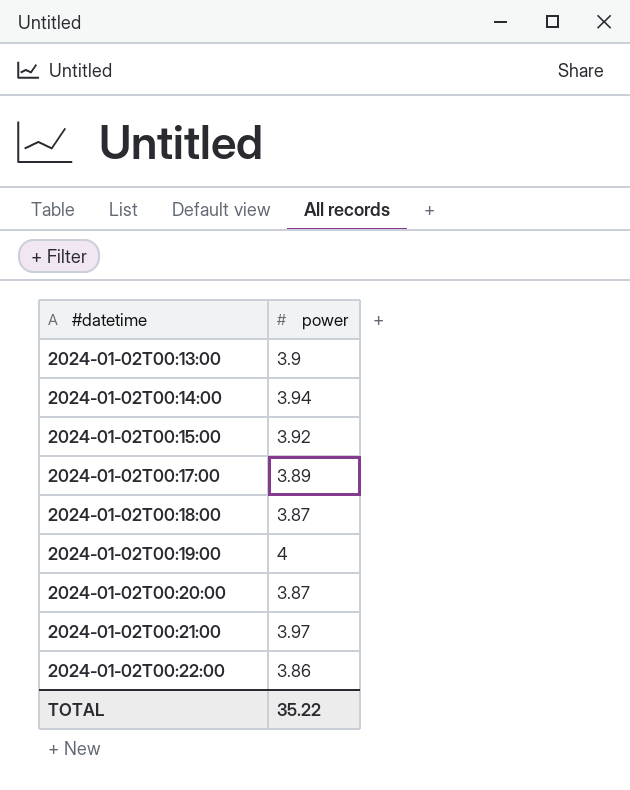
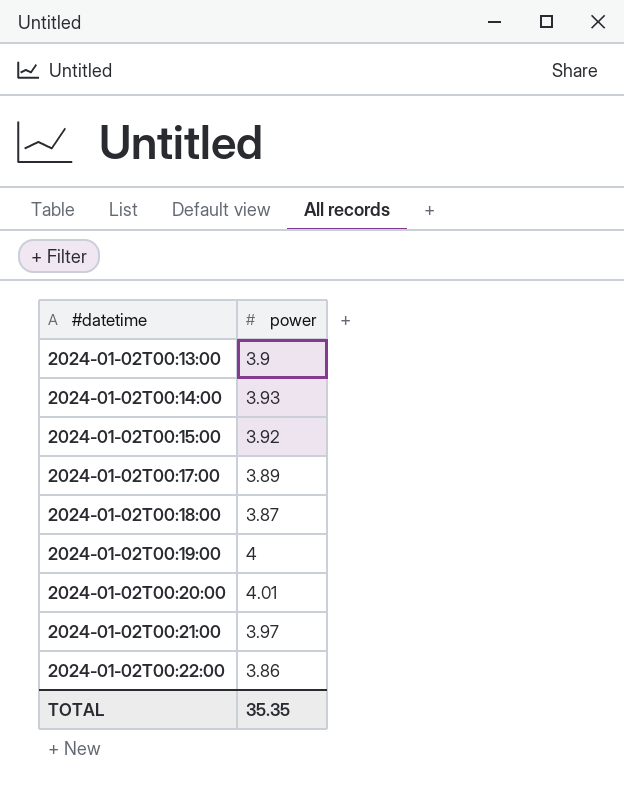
2024-01-02T00:14:00 | power: 3.94 -> 3.93
2024-01-02T00:20:00 | power: 3.87 -> 4.01
TOTAL | power: 35.22 -> 35.35

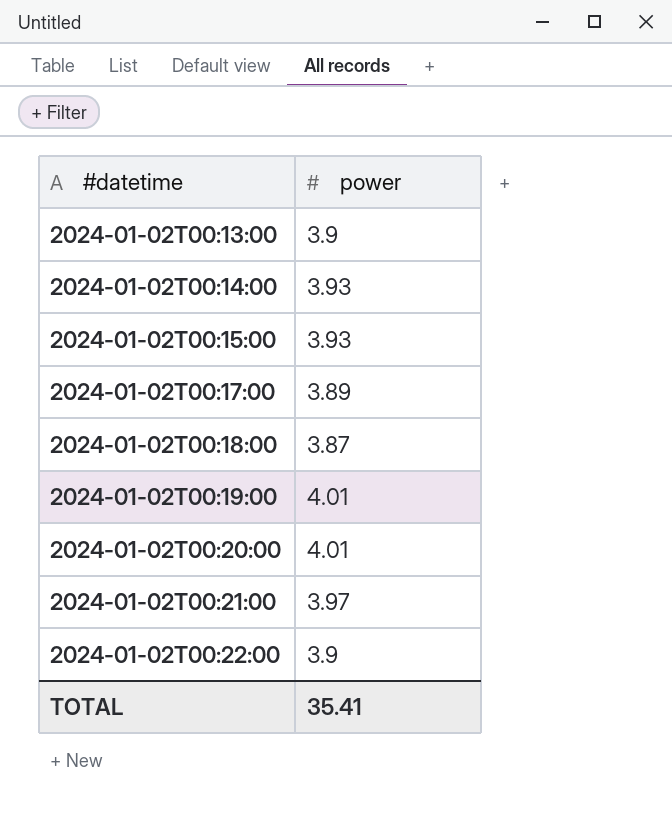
2024-01-02T00:15:00 | power: 3.92 -> 3.93
2024-01-02T00:19:00 | power: 4 -> 4.01
2024-01-02T00:22:00 | power: 3.86 -> 3.9
TOTAL | power: 35.35 -> 35.41

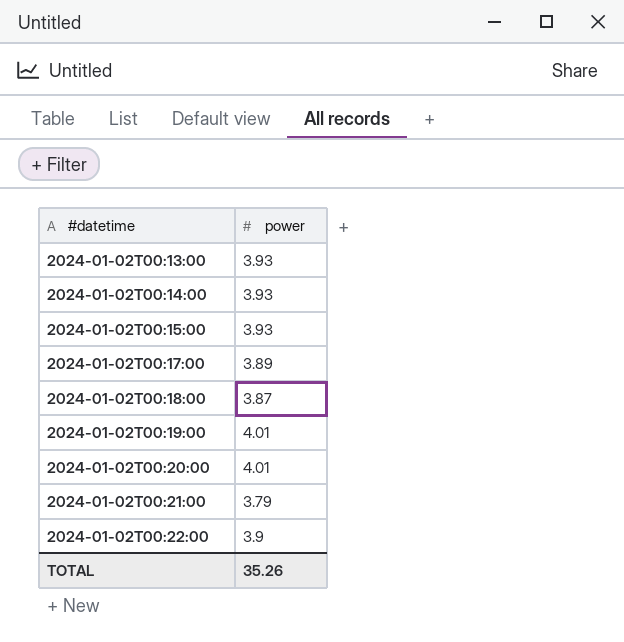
2024-01-02T00:13:00 | power: 3.9 -> 3.93
2024-01-02T00:21:00 | power: 3.97 -> 3.79
TOTAL | power: 35.41 -> 35.26

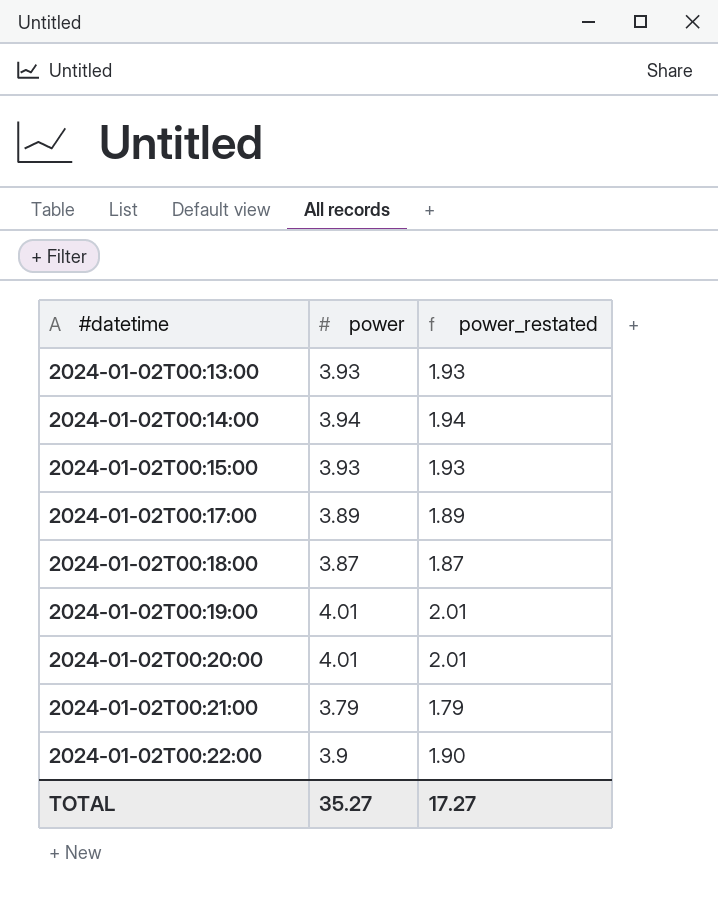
column power_restated | formula: none -> [power] - 2
2024-01-02T00:14:00 | power: 3.93 -> 3.94
TOTAL | power: 35.26 -> 35.27

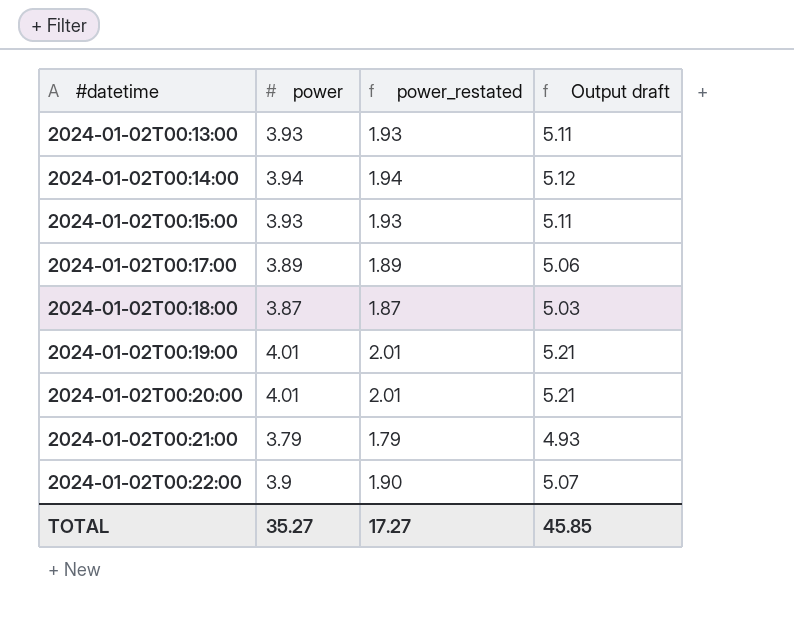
column Output draft | formula: none -> [power] * 1.3

